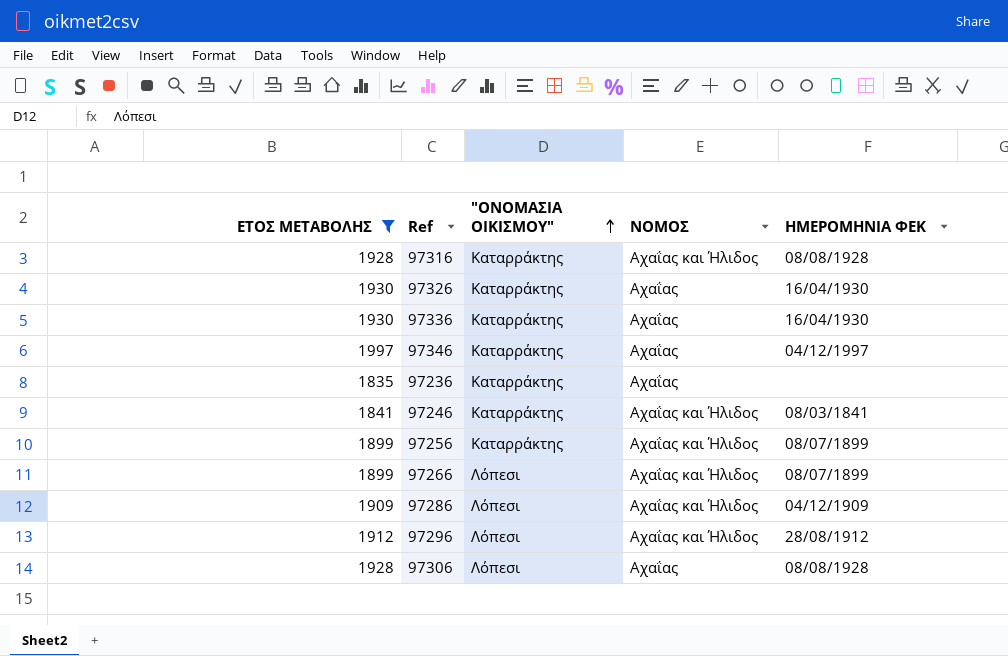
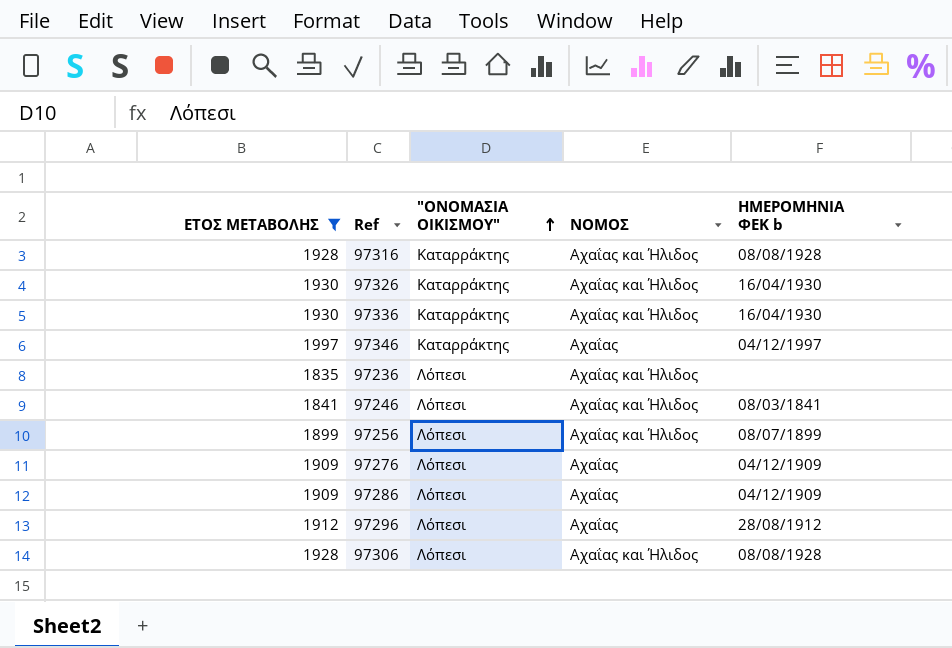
column name: ΗΜΕΡΟΜΗΝΙΑ ΦΕΚ -> ΗΜΕΡΟΜΗΝΙΑ ΦΕΚ b
row 97266: 1899 | Λόπεσι | Αχαΐας και Ήλιδος | 08/07/1899 -> none
97326 | ΝΟΜΟΣ: Αχαΐας -> Αχαΐας και Ήλιδος
97336 | ΝΟΜΟΣ: Αχαΐας -> Αχαΐας και Ήλιδος
97236 | "ΟΝΟΜΑΣΙΑ ΟΙΚΙΣΜΟΥ": Καταρράκτης -> Λόπεσι
97236 | ΝΟΜΟΣ: Αχαΐας -> Αχαΐας και Ήλιδος
97246 | "ΟΝΟΜΑΣΙΑ ΟΙΚΙΣΜΟΥ": Καταρράκτης -> Λόπεσι
97256 | "ΟΝΟΜΑΣΙΑ ΟΙΚΙΣΜΟΥ": Καταρράκτης -> Λόπεσι
row 97276: none -> 1909 | Λόπεσι | Αχαΐας | 04/12/1909
97286 | ΝΟΜΟΣ: Αχαΐας και Ήλιδος -> Αχαΐας
97296 | ΝΟΜΟΣ: Αχαΐας και Ήλιδος -> Αχαΐας
97306 | ΝΟΜΟΣ: Αχαΐας -> Αχαΐας και Ήλιδος

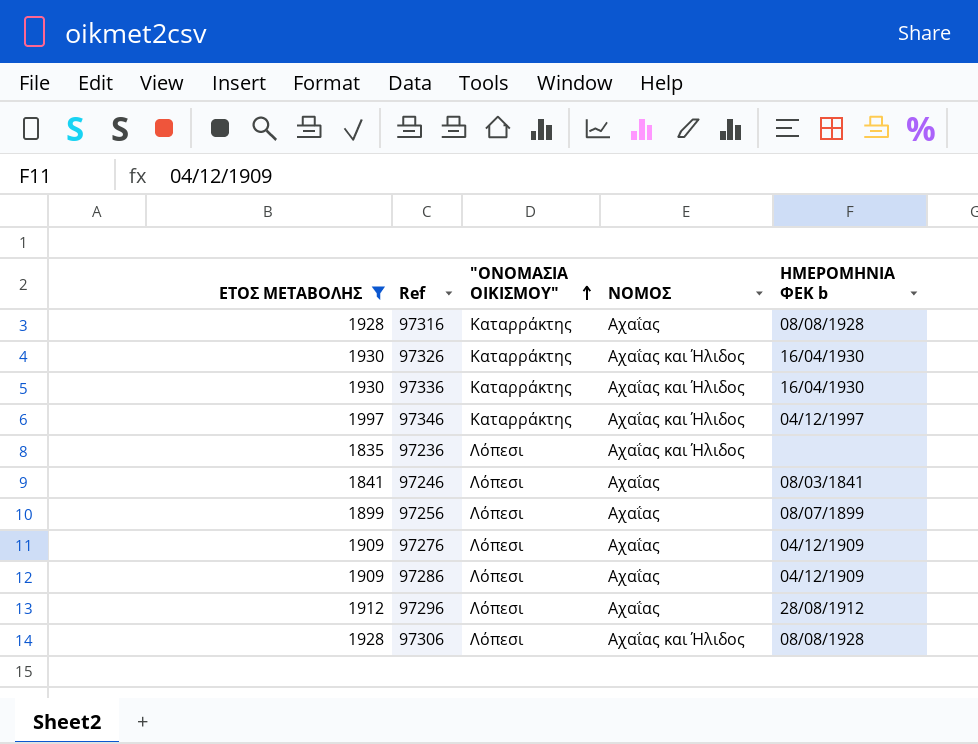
97316 | ΝΟΜΟΣ: Αχαΐας και Ήλιδος -> Αχαΐας
97346 | ΝΟΜΟΣ: Αχαΐας -> Αχαΐας και Ήλιδος
97246 | ΝΟΜΟΣ: Αχαΐας και Ήλιδος -> Αχαΐας
97256 | ΝΟΜΟΣ: Αχαΐας και Ήλιδος -> Αχαΐας

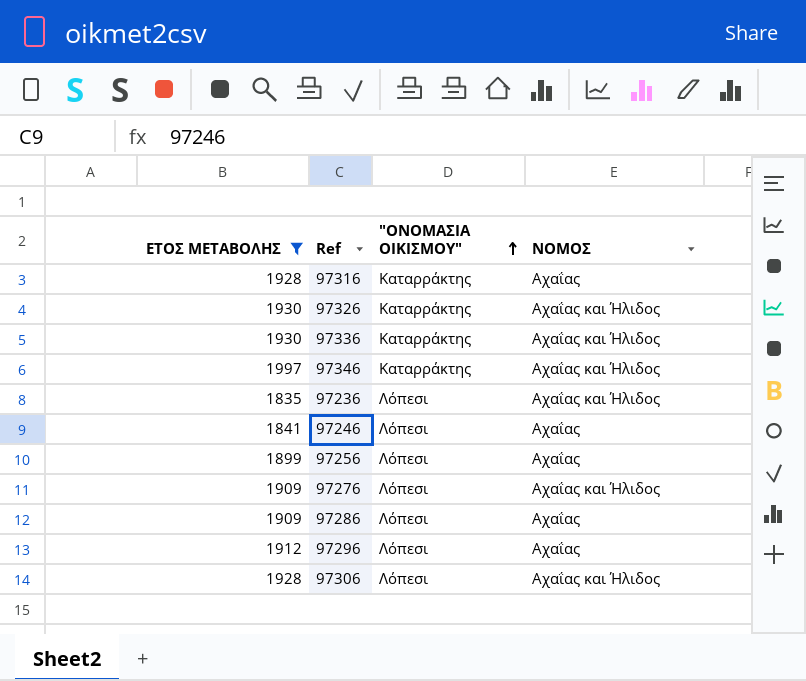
column ΗΜΕΡΟΜΗΝΙΑ ΦΕΚ b | position: 5 -> none
97276 | ΝΟΜΟΣ: Αχαΐας -> Αχαΐας και Ήλιδος

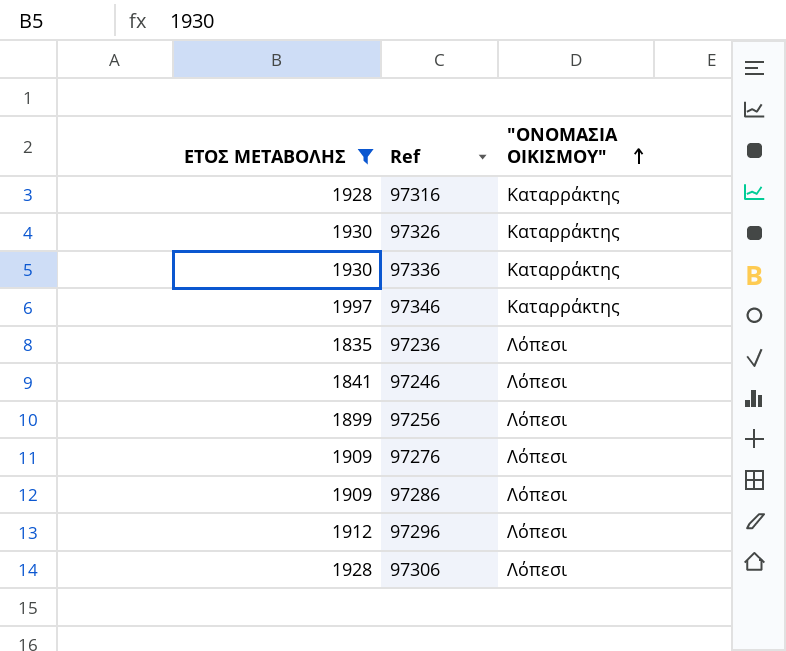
column ΝΟΜΟΣ | position: 4 -> none

